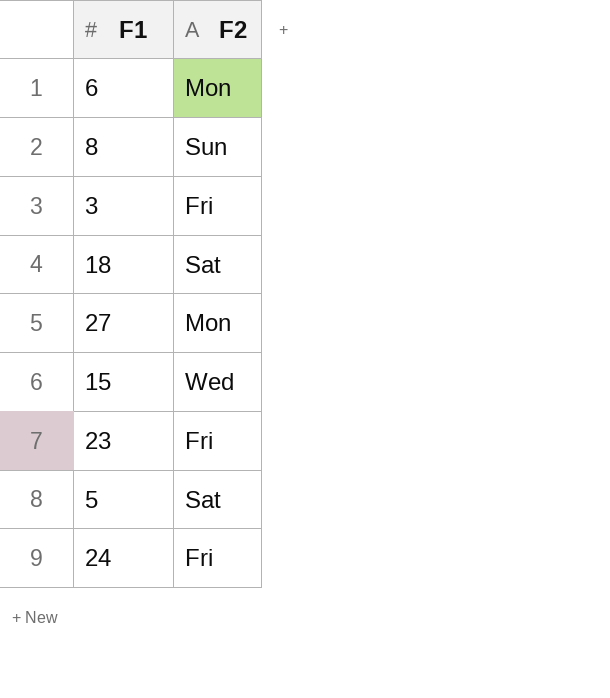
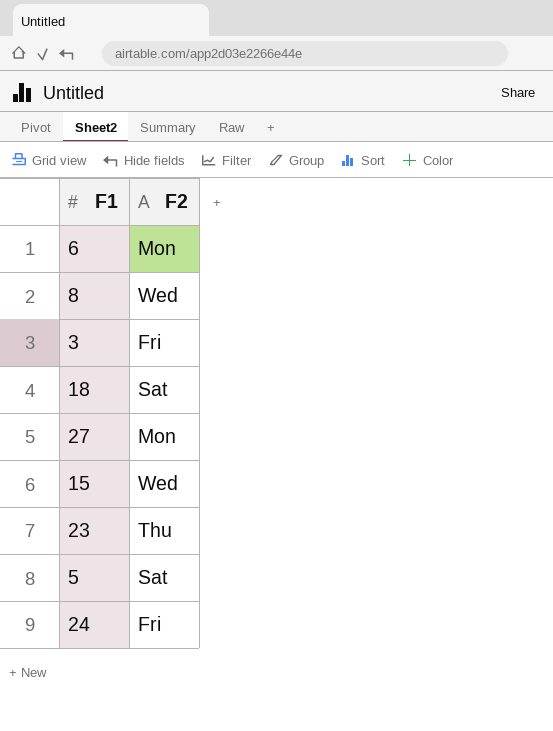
8 | F2: Sun -> Wed
23 | F2: Fri -> Thu

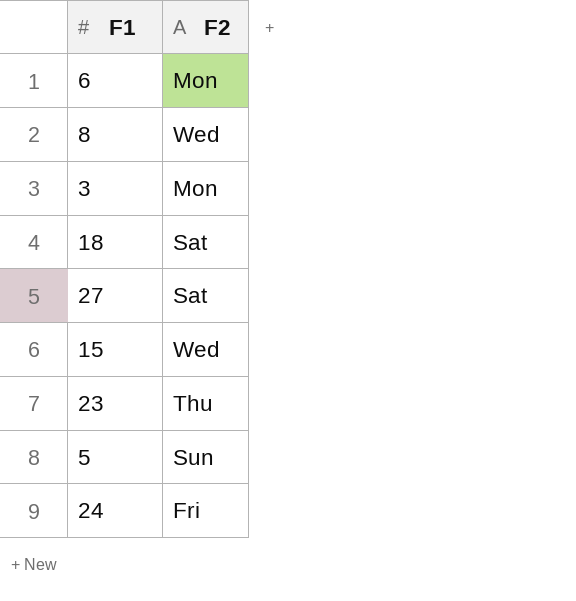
3 | F2: Fri -> Mon
27 | F2: Mon -> Sat
5 | F2: Sat -> Sun

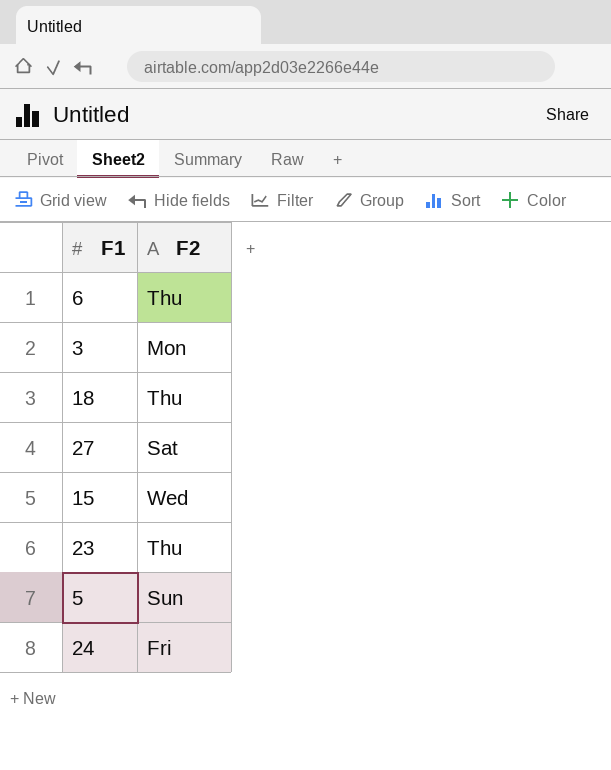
row 8: Wed -> none
6 | F2: Mon -> Thu
18 | F2: Sat -> Thu

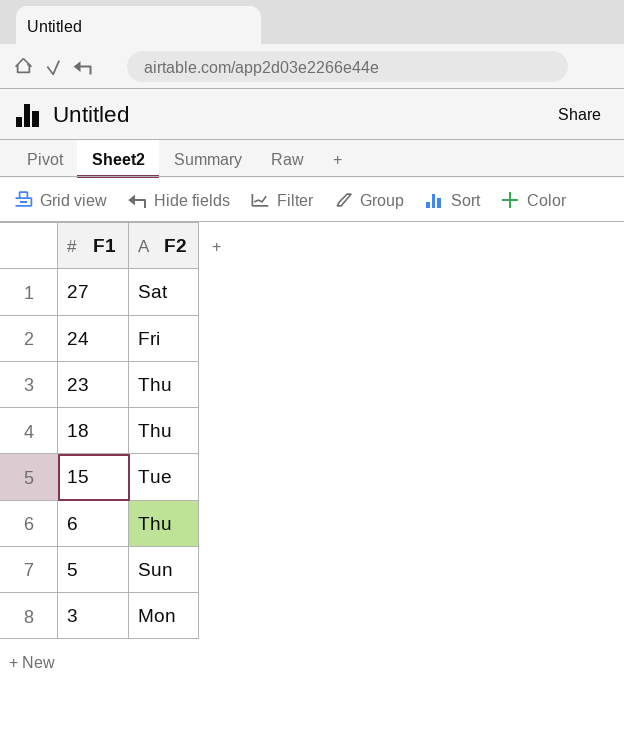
row order: none -> F1 descending
15 | F2: Wed -> Tue

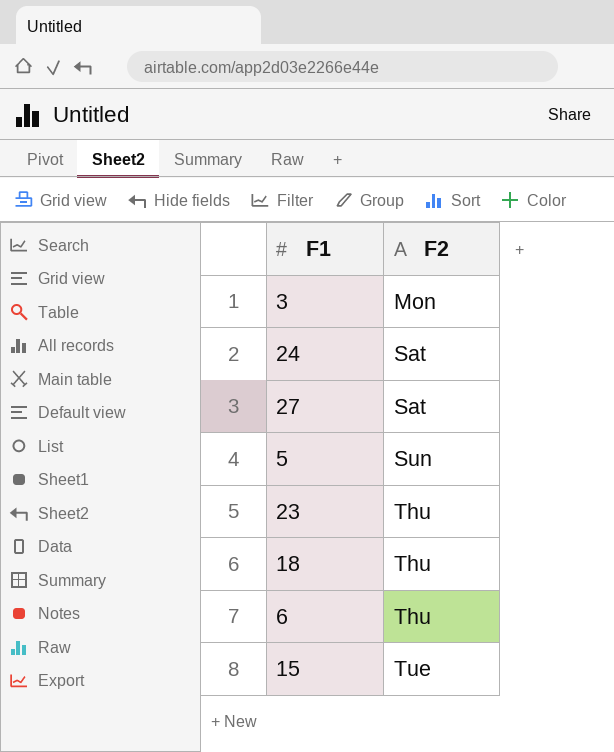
row order: F1 descending -> F2 ascending
24 | F2: Fri -> Sat

